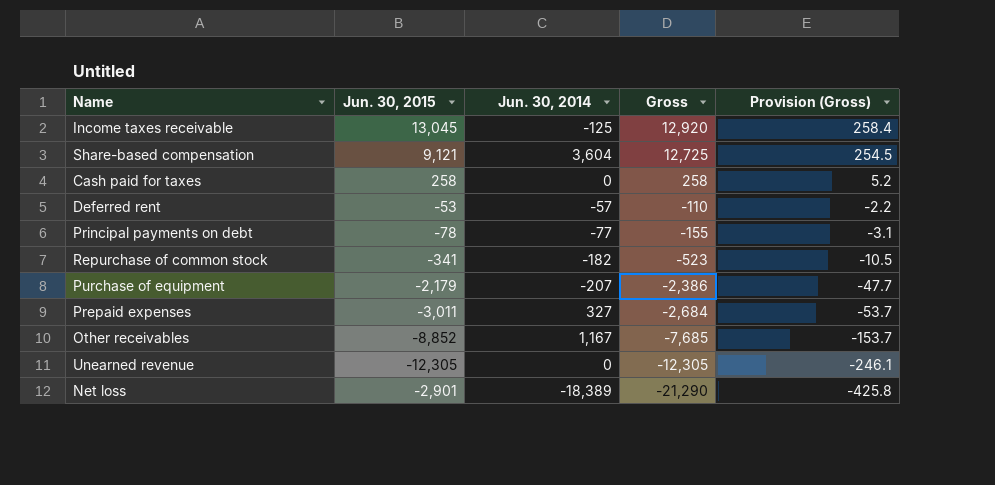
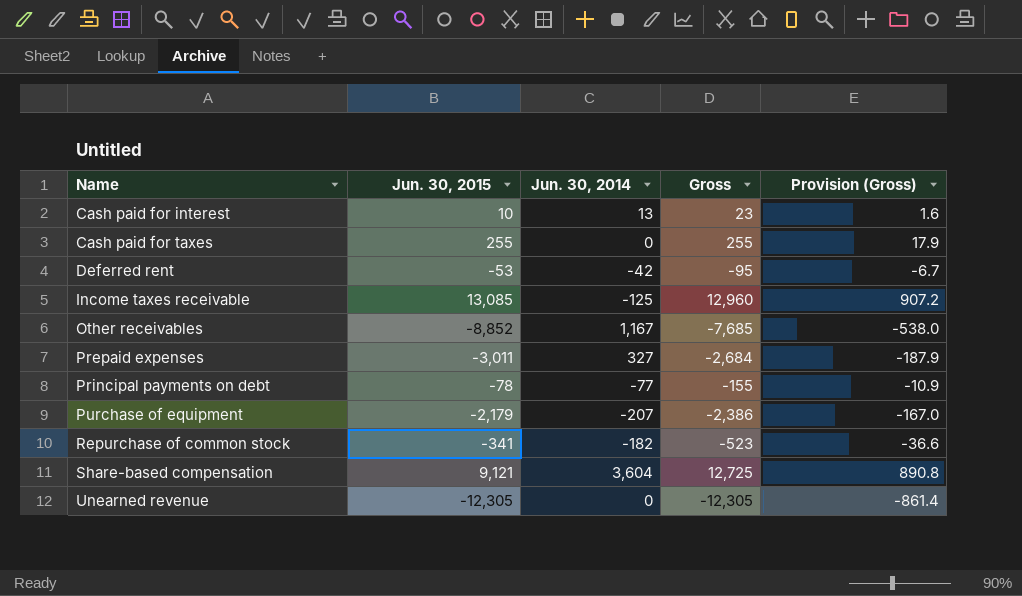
row order: Gross descending -> Name ascending
column Provision (Gross) | formula: [Gross] * 0.02 -> [Gross] * 0.07
row Net loss: -2,901 | -18,389 | -21,290 | -425.8 -> none
row Cash paid for interest: none -> 10 | 13 | 23 | 1.6
Cash paid for taxes | Jun. 30, 2015: 258 -> 255
Cash paid for taxes | Gross: 258 -> 255
Deferred rent | Jun. 30, 2014: -57 -> -42
Deferred rent | Gross: -110 -> -95
Income taxes receivable | Jun. 30, 2015: 13,045 -> 13,085
Income taxes receivable | Gross: 12,920 -> 12,960

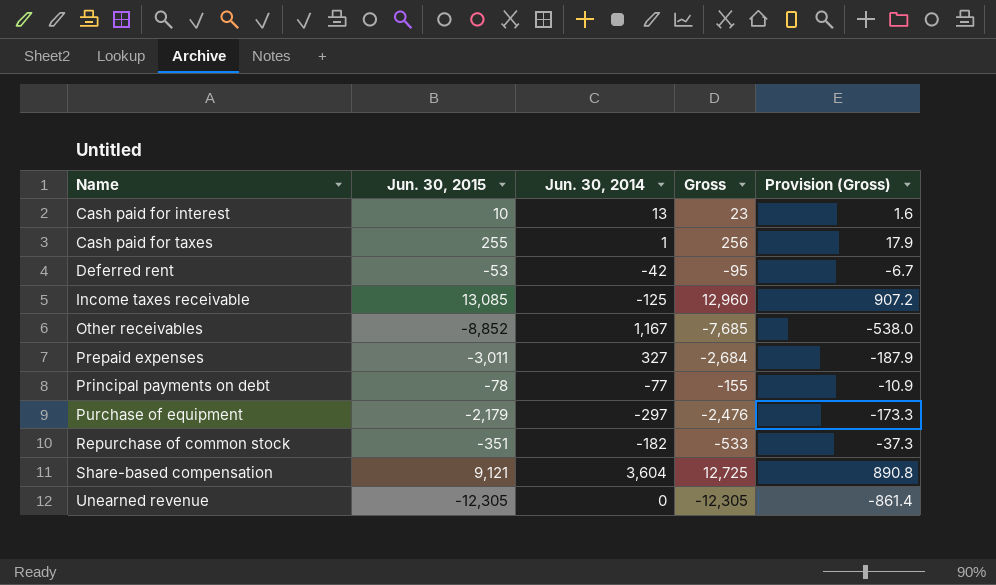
Cash paid for taxes | Jun. 30, 2014: 0 -> 1
Cash paid for taxes | Gross: 255 -> 256
Purchase of equipment | Jun. 30, 2014: -207 -> -297
Purchase of equipment | Gross: -2,386 -> -2,476
Purchase of equipment | Provision (Gross): -167.0 -> -173.3
Repurchase of common stock | Jun. 30, 2015: -341 -> -351
Repurchase of common stock | Gross: -523 -> -533
Repurchase of common stock | Provision (Gross): -36.6 -> -37.3

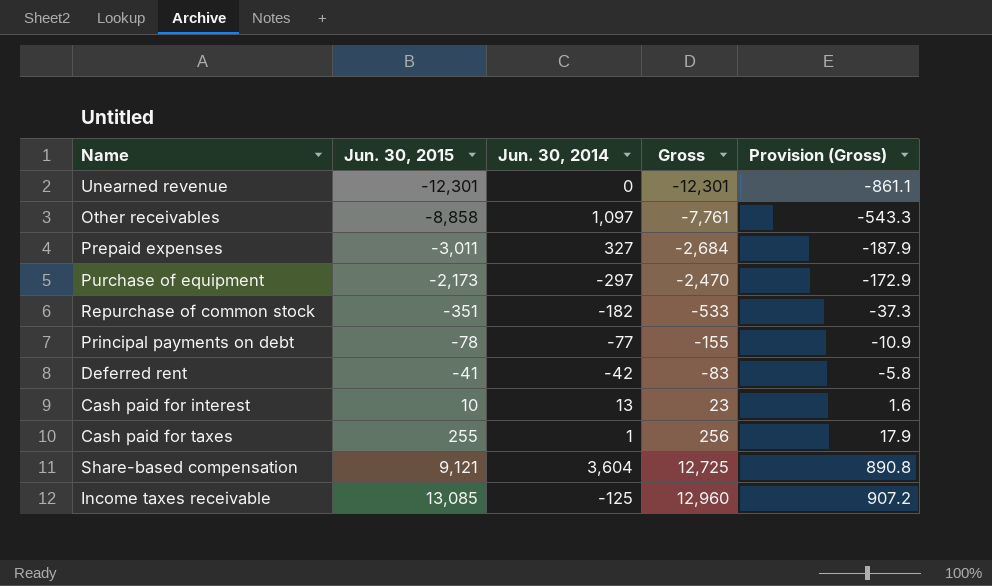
row order: Name ascending -> Jun. 30, 2015 ascending
Unearned revenue | Jun. 30, 2015: -12,305 -> -12,301
Unearned revenue | Gross: -12,305 -> -12,301
Unearned revenue | Provision (Gross): -861.4 -> -861.1
Other receivables | Jun. 30, 2015: -8,852 -> -8,858
Other receivables | Jun. 30, 2014: 1,167 -> 1,097
Other receivables | Gross: -7,685 -> -7,761
Other receivables | Provision (Gross): -538.0 -> -543.3
Purchase of equipment | Jun. 30, 2015: -2,179 -> -2,173
Purchase of equipment | Gross: -2,476 -> -2,470
Purchase of equipment | Provision (Gross): -173.3 -> -172.9
Deferred rent | Jun. 30, 2015: -53 -> -41
Deferred rent | Gross: -95 -> -83
Deferred rent | Provision (Gross): -6.7 -> -5.8

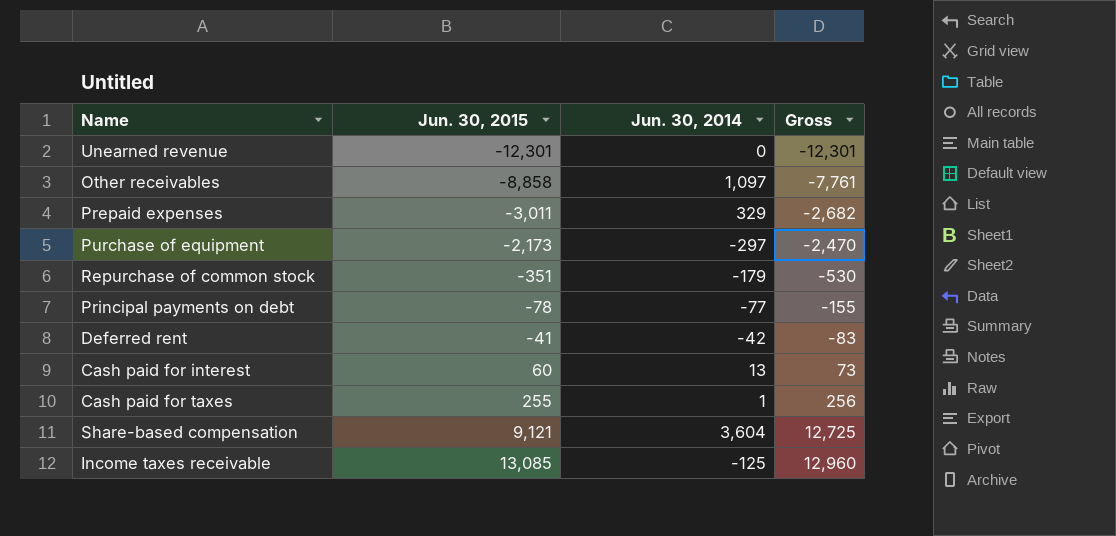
column Provision (Gross) | formula: [Gross] * 0.07 -> none
Prepaid expenses | Jun. 30, 2014: 327 -> 329
Prepaid expenses | Gross: -2,684 -> -2,682
Repurchase of common stock | Jun. 30, 2014: -182 -> -179
Repurchase of common stock | Gross: -533 -> -530
Cash paid for interest | Jun. 30, 2015: 10 -> 60
Cash paid for interest | Gross: 23 -> 73

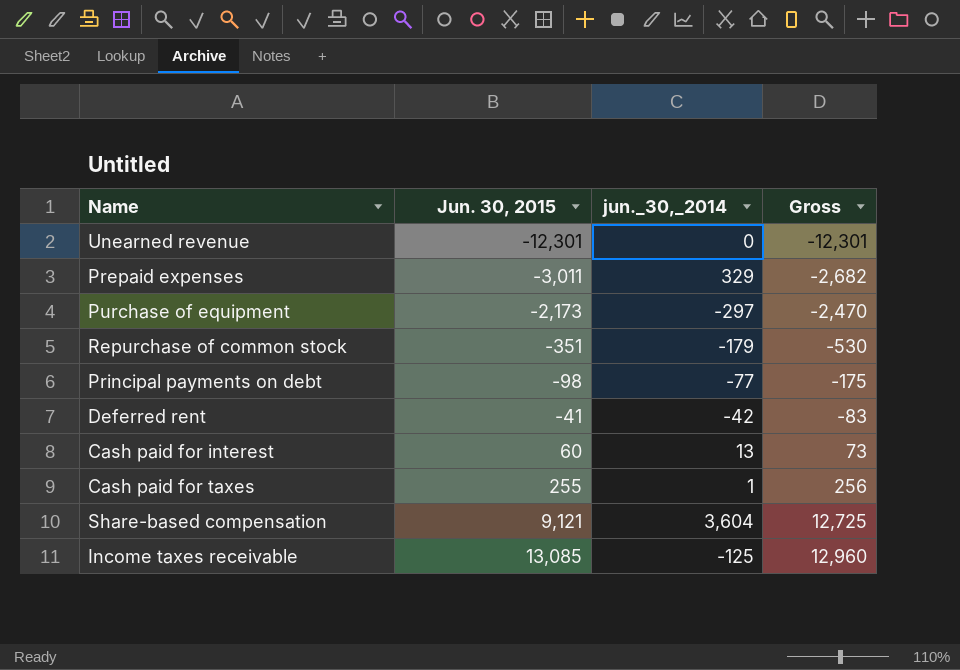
column name: Jun. 30, 2014 -> jun._30,_2014
row Other receivables: -8,858 | 1,097 | -7,761 -> none
Principal payments on debt | Jun. 30, 2015: -78 -> -98
Principal payments on debt | Gross: -155 -> -175

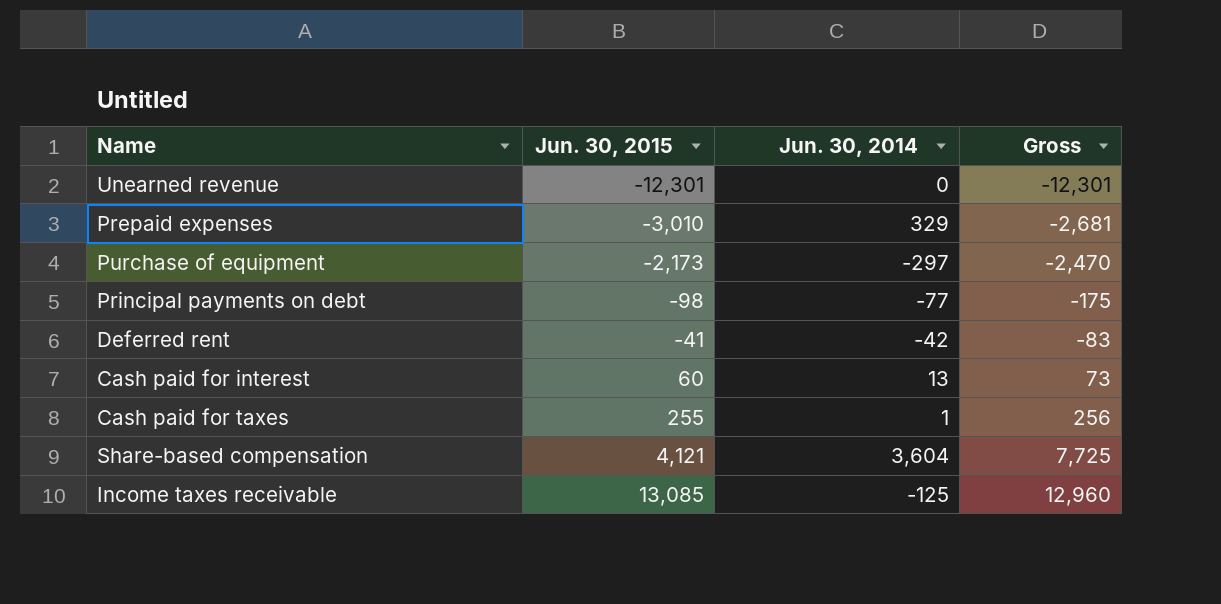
column name: jun._30,_2014 -> Jun. 30, 2014
row Repurchase of common stock: -351 | -179 | -530 -> none
Prepaid expenses | Jun. 30, 2015: -3,011 -> -3,010
Prepaid expenses | Gross: -2,682 -> -2,681
Share-based compensation | Jun. 30, 2015: 9,121 -> 4,121
Share-based compensation | Gross: 12,725 -> 7,725

